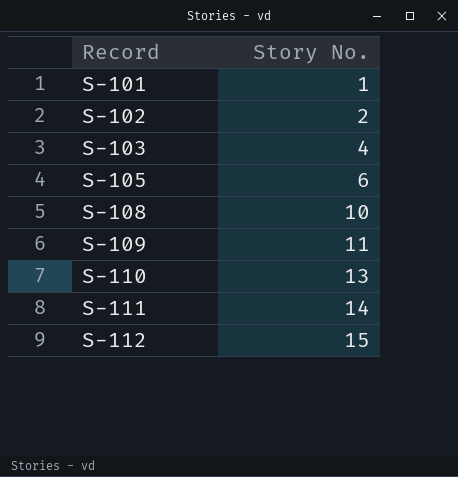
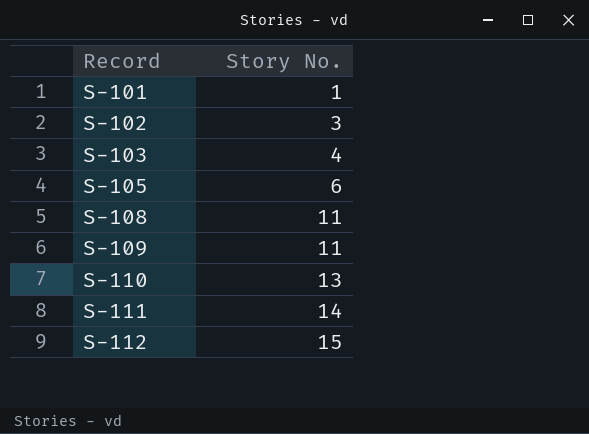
S-102 | Story No.: 2 -> 3
S-108 | Story No.: 10 -> 11

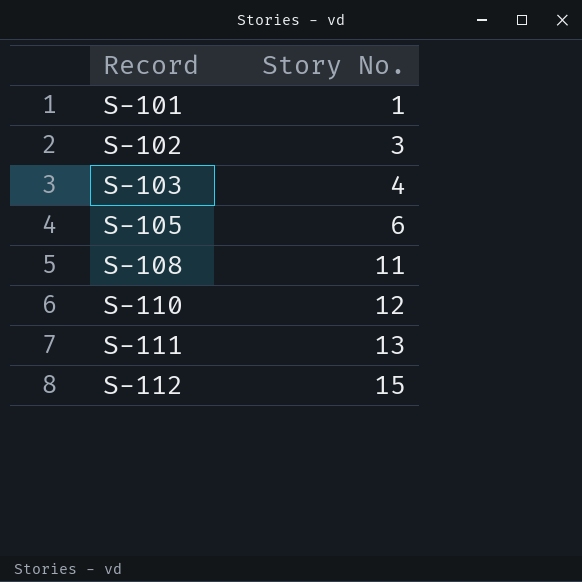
row S-109: 11 -> none
S-110 | Story No.: 13 -> 12
S-111 | Story No.: 14 -> 13

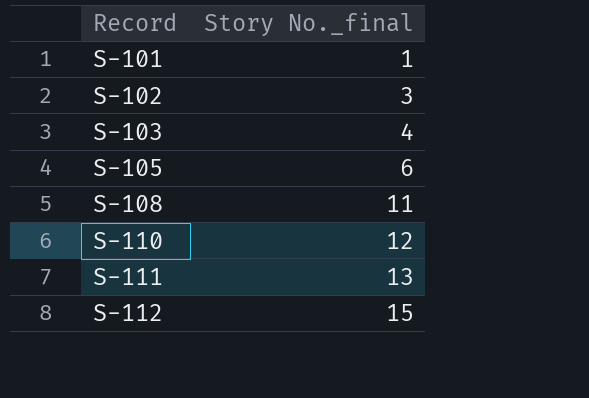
column name: Story No. -> Story No._final

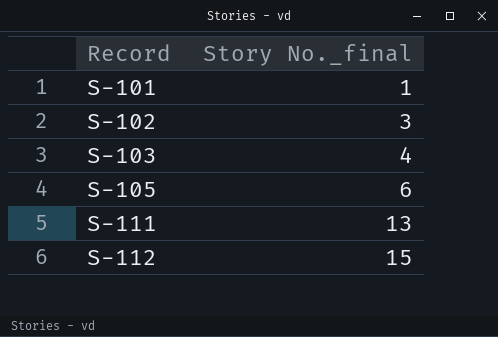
row S-108: 11 -> none
row S-110: 12 -> none

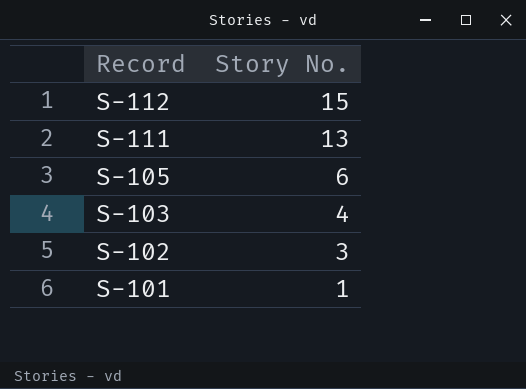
row order: Record ascending -> Record descending
column name: Story No._final -> Story No.

